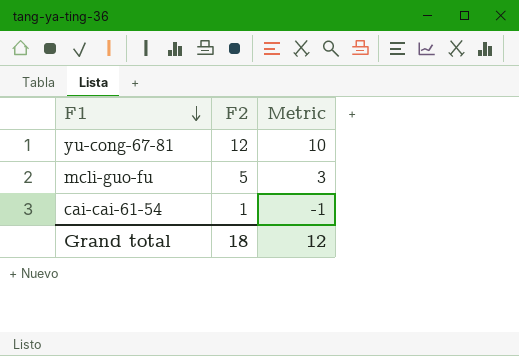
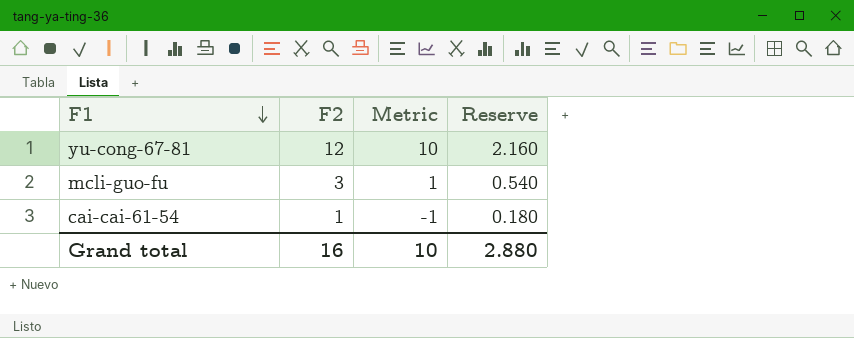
column Reserve | formula: none -> [F2] * 0.18
mcli-guo-fu | F2: 5 -> 3
mcli-guo-fu | Metric: 3 -> 1
Grand total | F2: 18 -> 16
Grand total | Metric: 12 -> 10

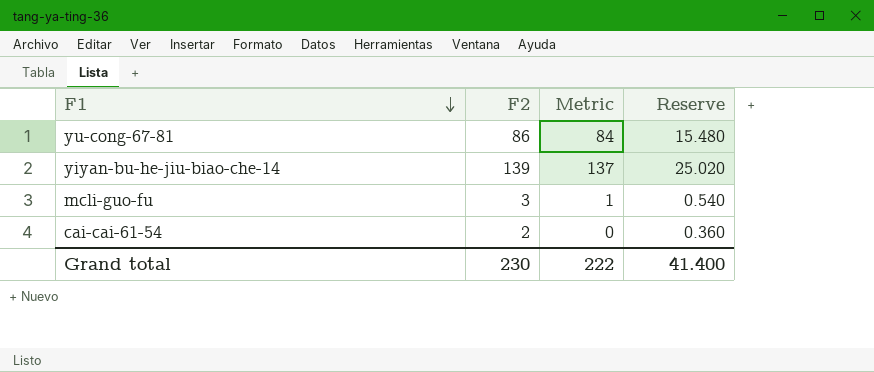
yu-cong-67-81 | F2: 12 -> 86
yu-cong-67-81 | Metric: 10 -> 84
yu-cong-67-81 | Reserve: 2.160 -> 15.480
row yiyan-bu-he-jiu-biao-che-14: none -> 139 | 137 | 25.020
cai-cai-61-54 | F2: 1 -> 2
cai-cai-61-54 | Metric: -1 -> 0
cai-cai-61-54 | Reserve: 0.180 -> 0.360
Grand total | F2: 16 -> 230
Grand total | Metric: 10 -> 222
Grand total | Reserve: 2.880 -> 41.400

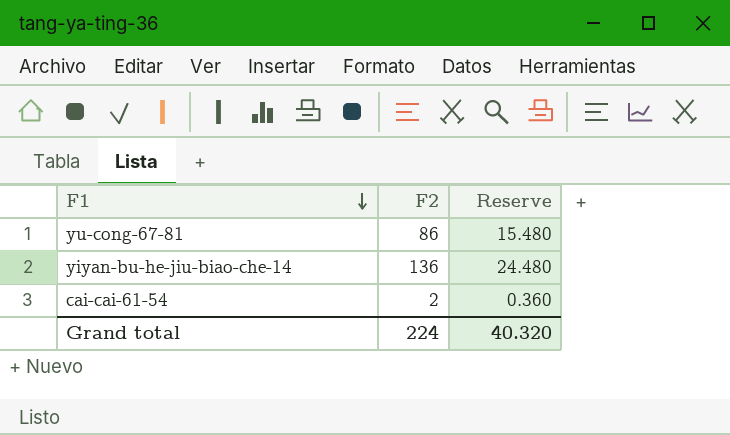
column Metric | formula: [F2] - 2 -> none
row mcli-guo-fu: 3 | 1 | 0.540 -> none
yiyan-bu-he-jiu-biao-che-14 | F2: 139 -> 136
yiyan-bu-he-jiu-biao-che-14 | Reserve: 25.020 -> 24.480
Grand total | F2: 230 -> 224
Grand total | Reserve: 41.400 -> 40.320

